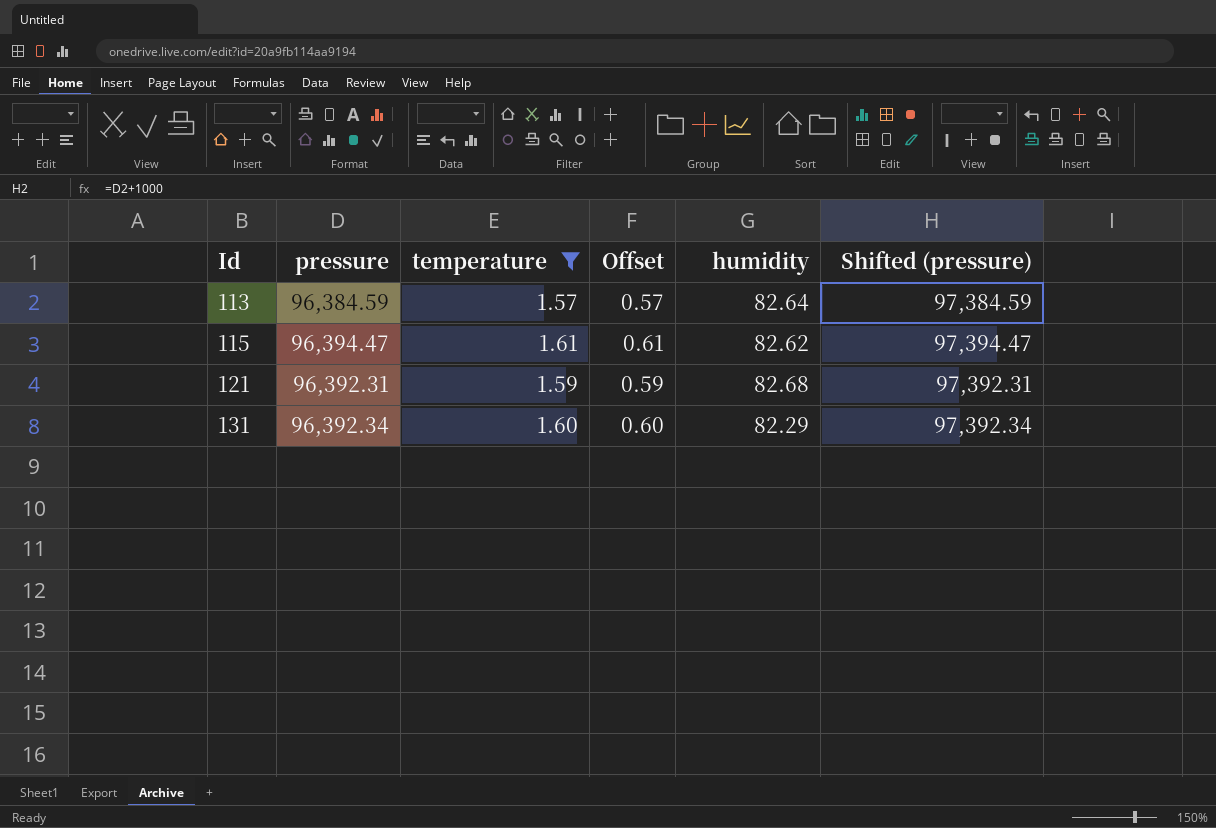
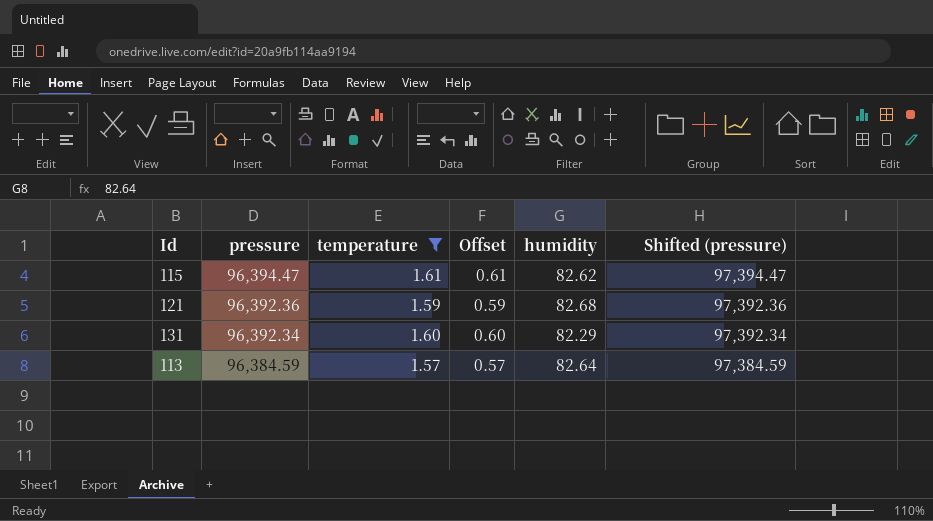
row order: Id ascending -> pressure descending
121 | pressure: 96,392.31 -> 96,392.36
121 | Shifted (pressure): 97,392.31 -> 97,392.36

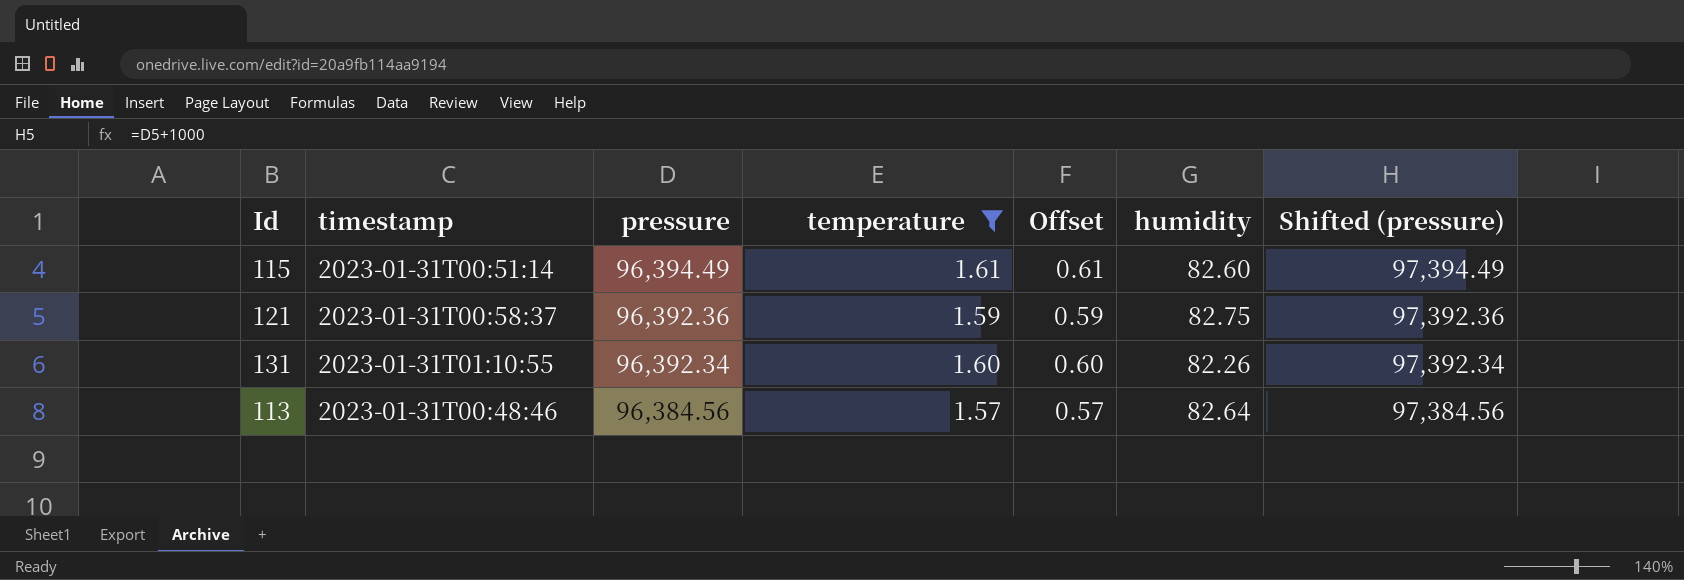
column timestamp | position: none -> 2
115 | pressure: 96,394.47 -> 96,394.49
115 | humidity: 82.62 -> 82.60
115 | Shifted (pressure): 97,394.47 -> 97,394.49
121 | humidity: 82.68 -> 82.75
131 | humidity: 82.29 -> 82.26
113 | pressure: 96,384.59 -> 96,384.56
113 | Shifted (pressure): 97,384.59 -> 97,384.56

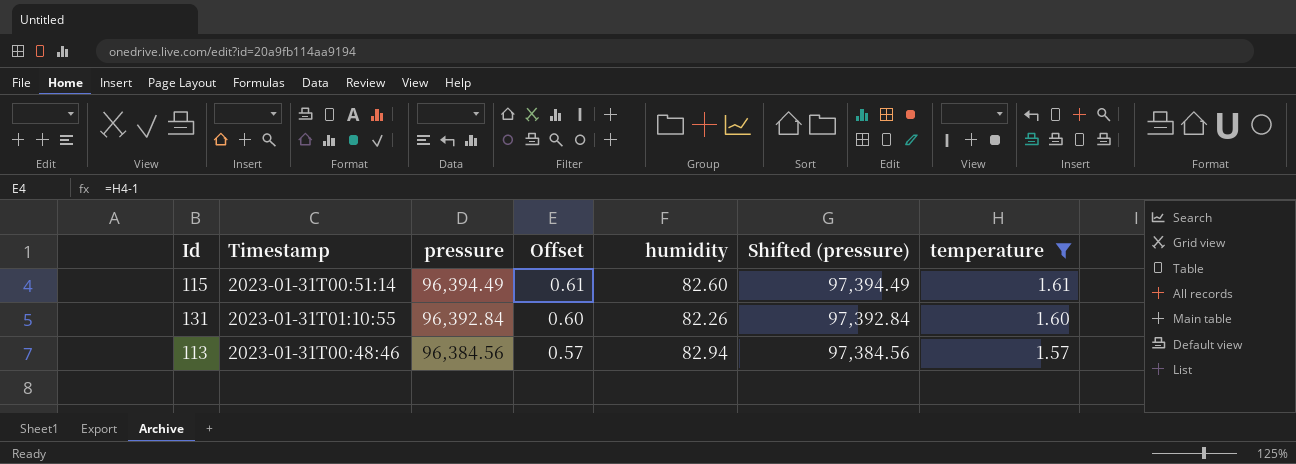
column name: timestamp -> Timestamp
column temperature | position: 4 -> 7
row 121: 2023-01-31T00:58:37 | 96,392.36 | 1.59 | 0.59 | 82.75 | 97,392.36 -> none
131 | pressure: 96,392.34 -> 96,392.84
131 | Shifted (pressure): 97,392.34 -> 97,392.84
113 | humidity: 82.64 -> 82.94

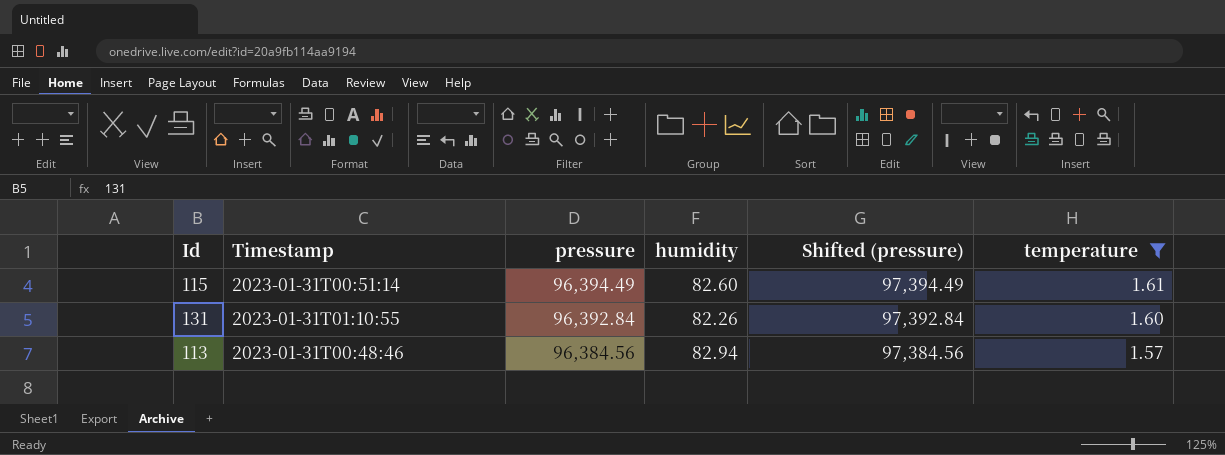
column Offset | formula: [temperature] - 1 -> none

